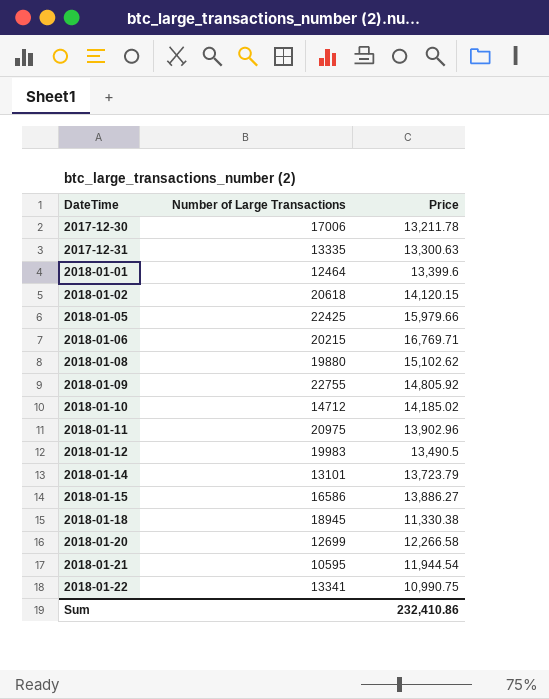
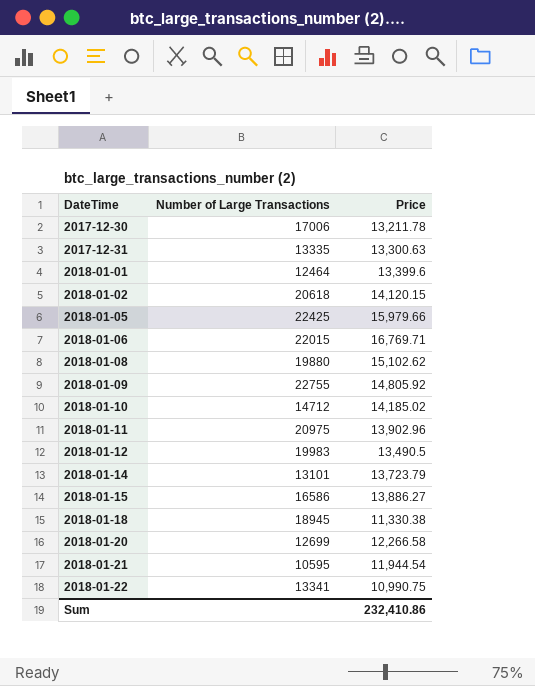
2018-01-06 | Number of Large Transactions: 20215 -> 22015

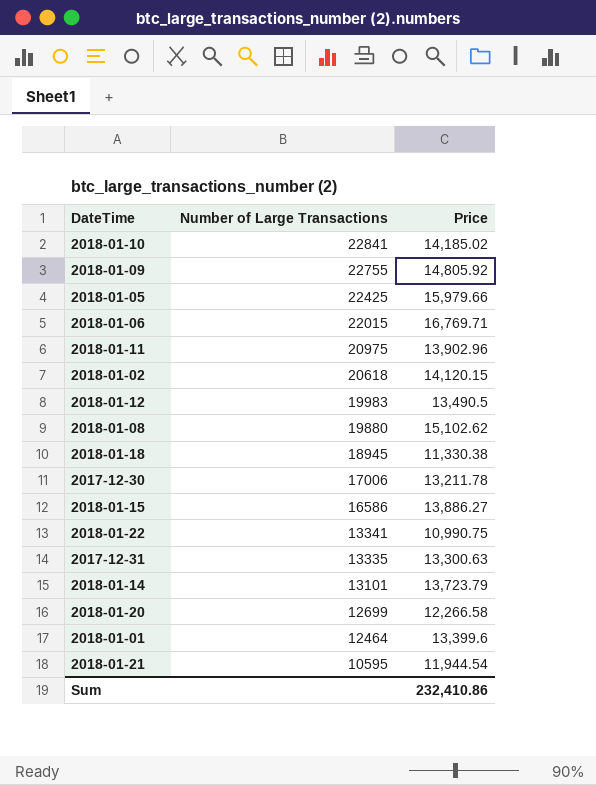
row order: DateTime ascending -> Number of Large Transactions descending
2018-01-10 | Number of Large Transactions: 14712 -> 22841

